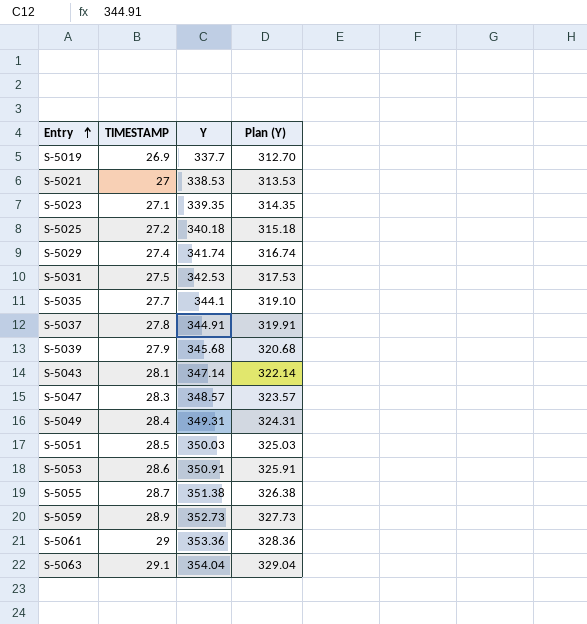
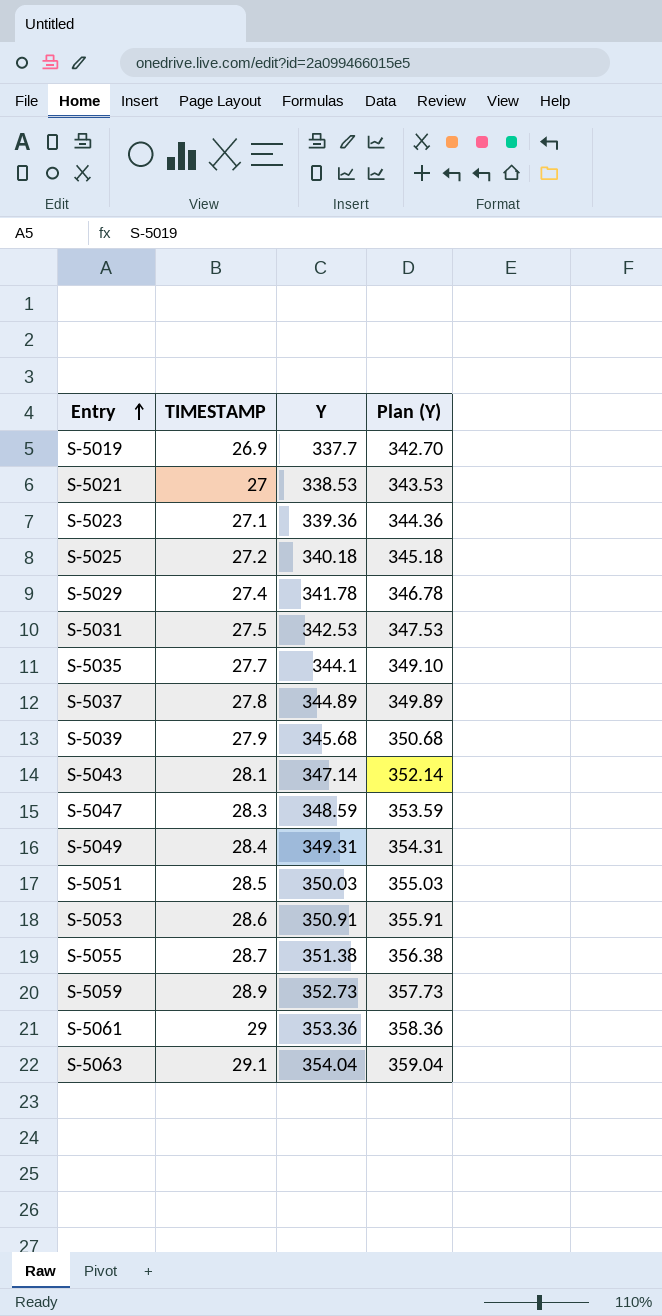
column Plan (Y) | formula: [Y] - 25 -> [Y] + 5
S-5023 | Y: 339.35 -> 339.36
S-5029 | Y: 341.74 -> 341.78
S-5037 | Y: 344.91 -> 344.89
S-5047 | Y: 348.57 -> 348.59

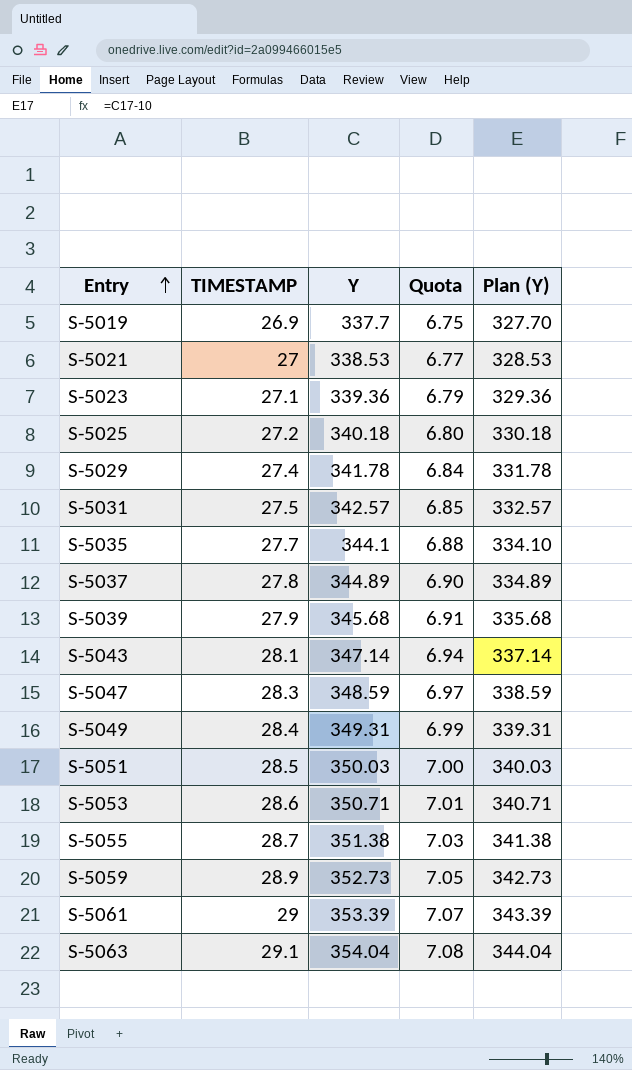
column Quota | formula: none -> [Y] * 0.02
column Plan (Y) | formula: [Y] + 5 -> [Y] - 10
S-5031 | Y: 342.53 -> 342.57
S-5053 | Y: 350.91 -> 350.71
S-5061 | Y: 353.36 -> 353.39

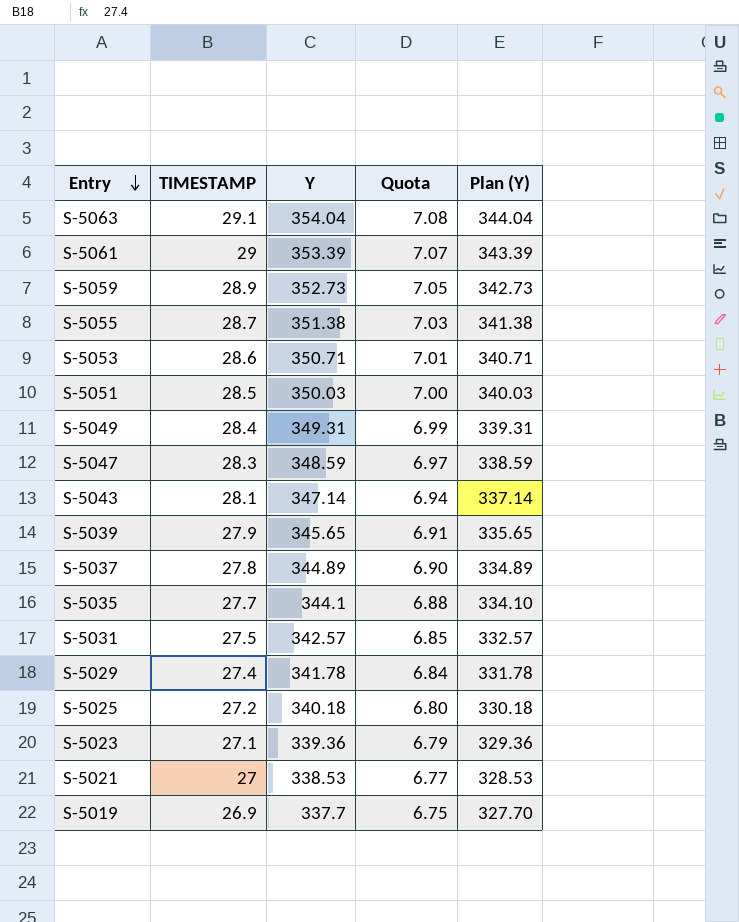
row order: Entry ascending -> Entry descending
S-5039 | Y: 345.68 -> 345.65
S-5039 | Plan (Y): 335.68 -> 335.65

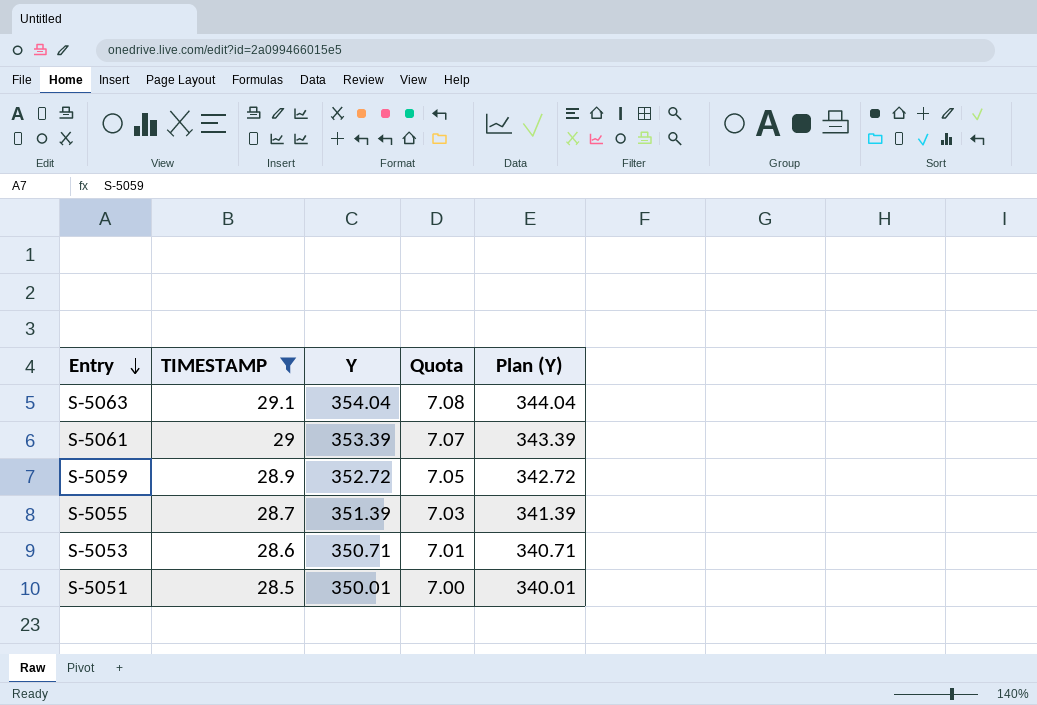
filter: none -> TIMESTAMP >= 28.5
S-5059 | Y: 352.73 -> 352.72
S-5059 | Plan (Y): 342.73 -> 342.72
S-5055 | Y: 351.38 -> 351.39
S-5055 | Plan (Y): 341.38 -> 341.39
S-5051 | Y: 350.03 -> 350.01
S-5051 | Plan (Y): 340.03 -> 340.01

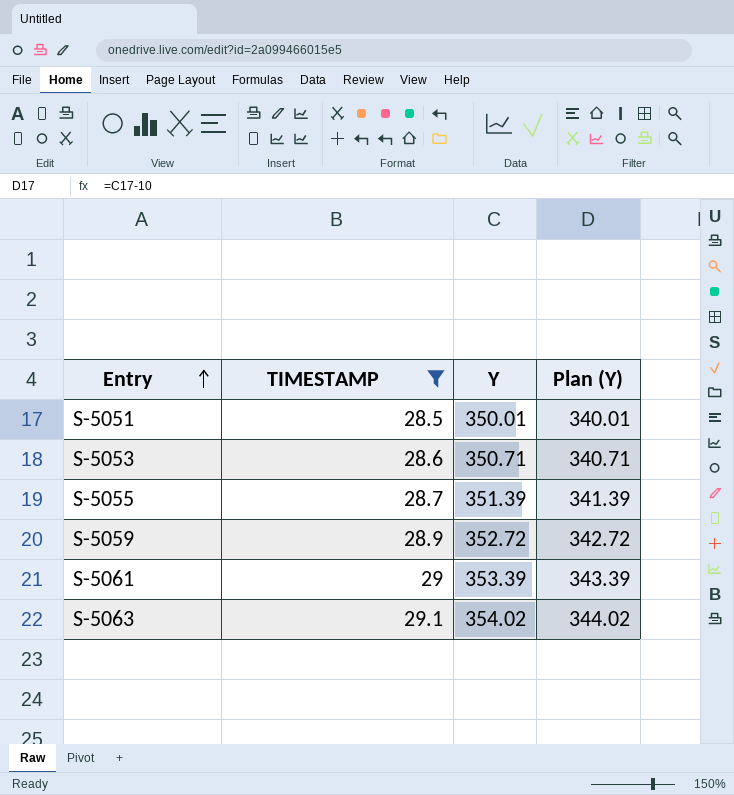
row order: Entry descending -> Entry ascending
column Quota | formula: [Y] * 0.02 -> none
S-5063 | Y: 354.04 -> 354.02
S-5063 | Plan (Y): 344.04 -> 344.02

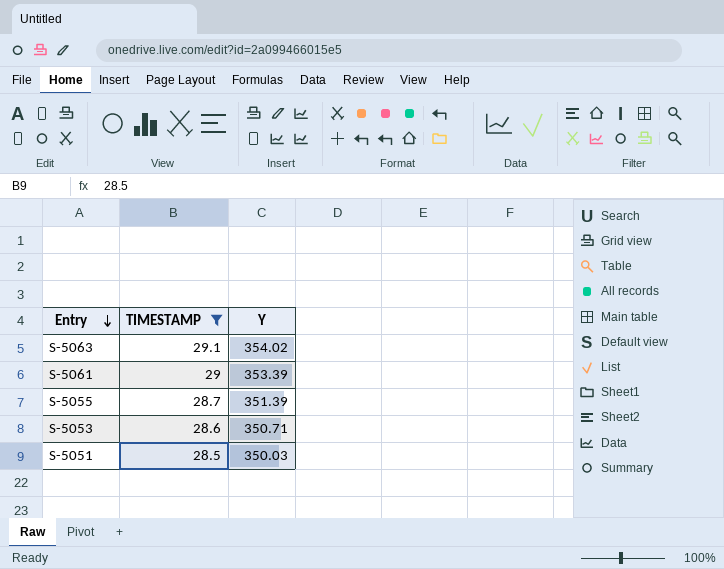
row order: Entry ascending -> Entry descending
column Plan (Y) | formula: [Y] - 10 -> none
row S-5059: 28.9 | 352.72 | 342.72 -> none
S-5051 | Y: 350.01 -> 350.03

